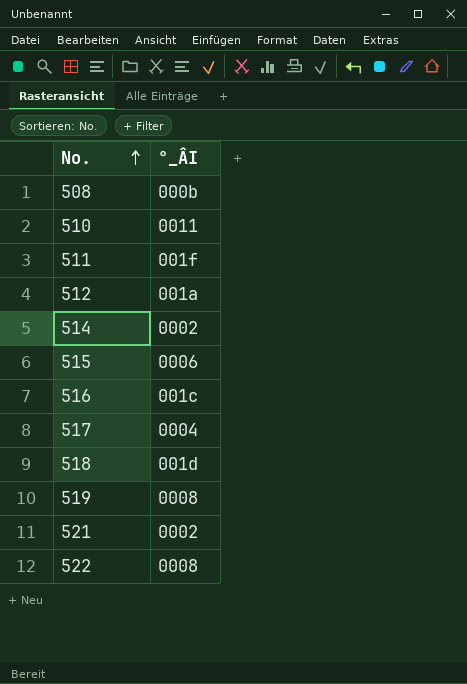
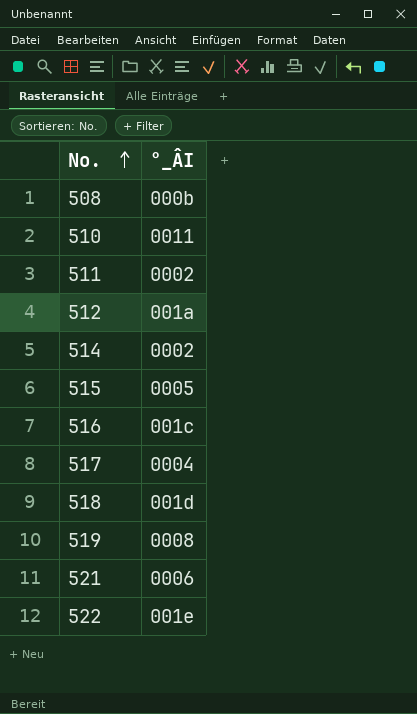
511 | °_ÂI: 001f -> 0002
515 | °_ÂI: 0006 -> 0005
521 | °_ÂI: 0002 -> 0006
522 | °_ÂI: 0008 -> 001e

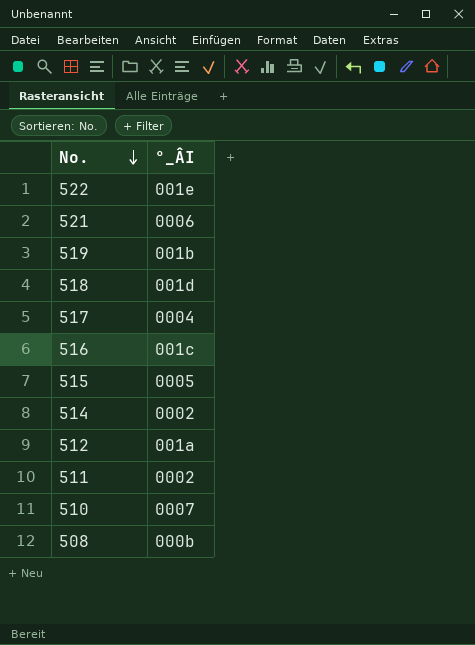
row order: No. ascending -> No. descending
519 | °_ÂI: 0008 -> 001b
510 | °_ÂI: 0011 -> 0007

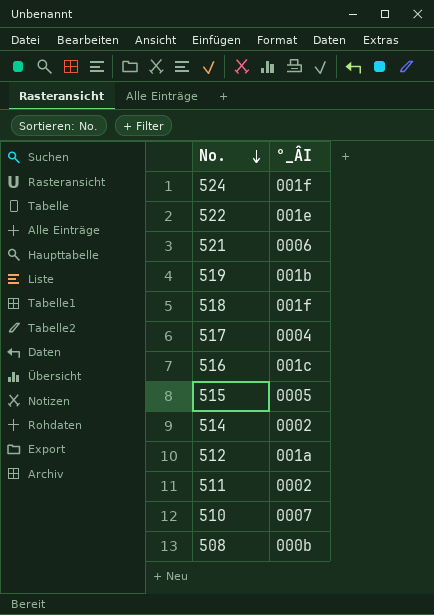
row 524: none -> 001f
518 | °_ÂI: 001d -> 001f

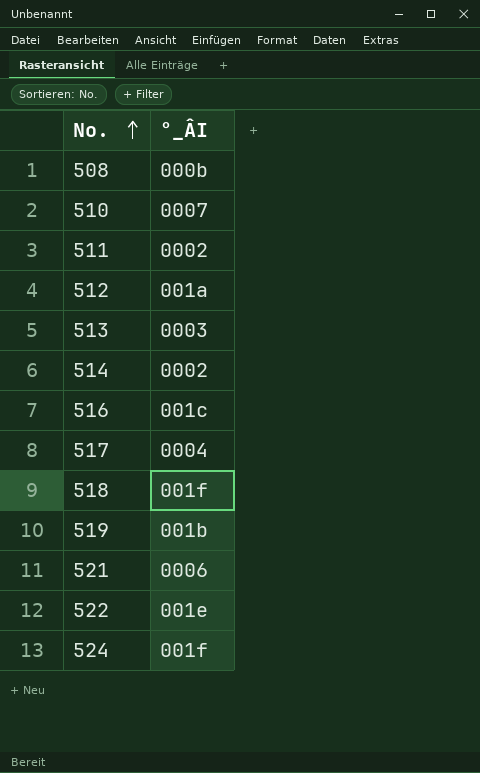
row order: No. descending -> No. ascending
row 515: 0005 -> none
row 513: none -> 0003

